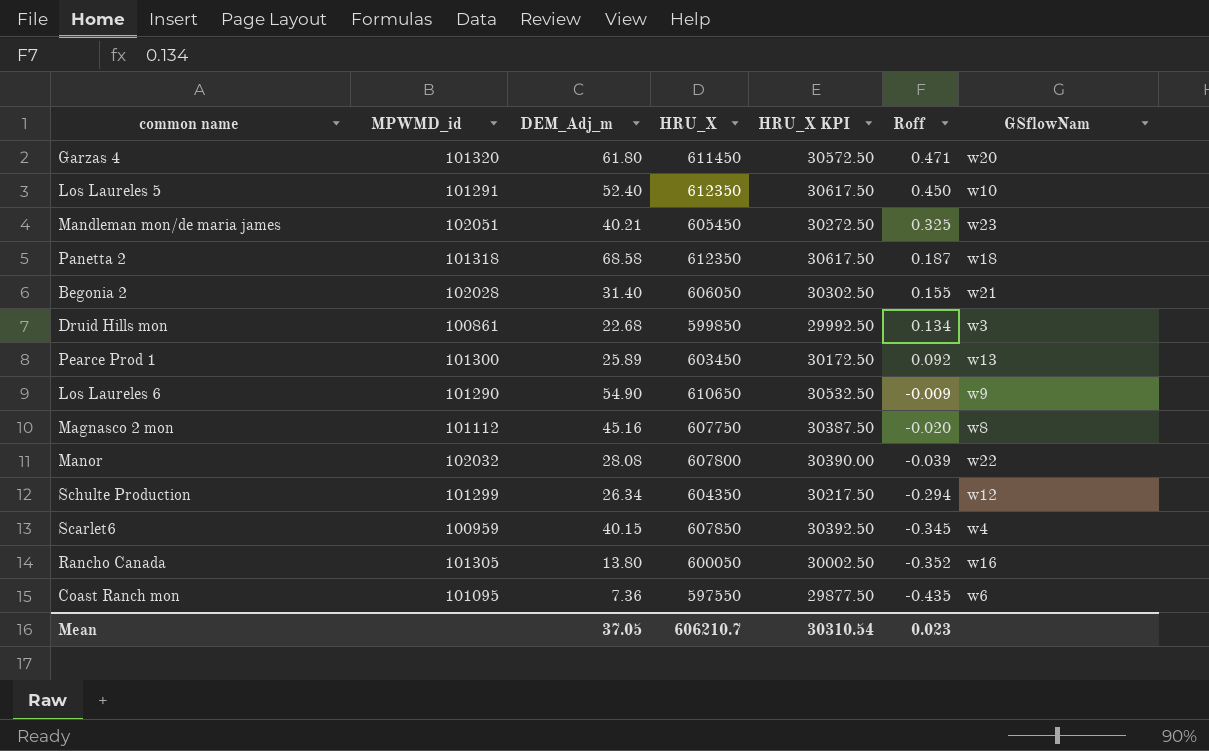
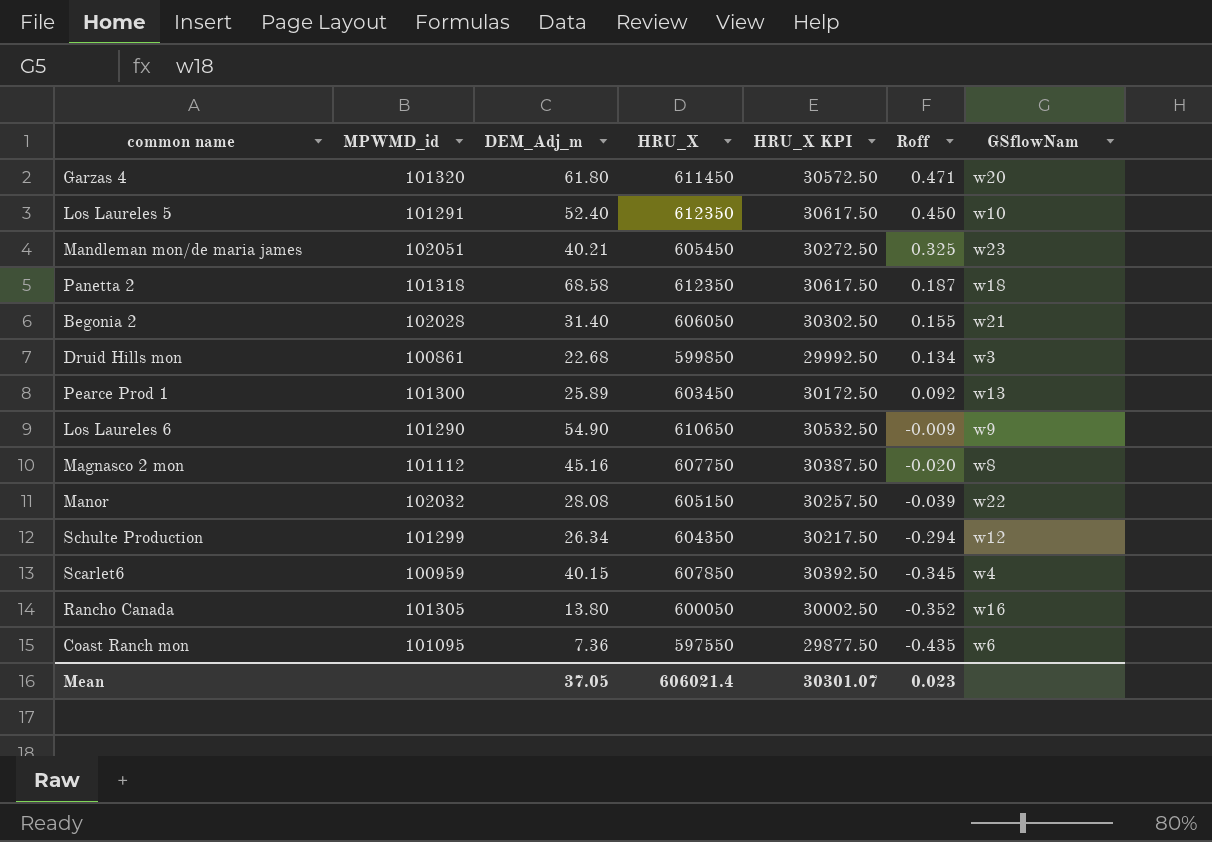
Manor | HRU_X: 607800 -> 605150
Manor | HRU_X KPI: 30390.00 -> 30257.50
Mean | HRU_X: 606210.7 -> 606021.4
Mean | HRU_X KPI: 30310.54 -> 30301.07

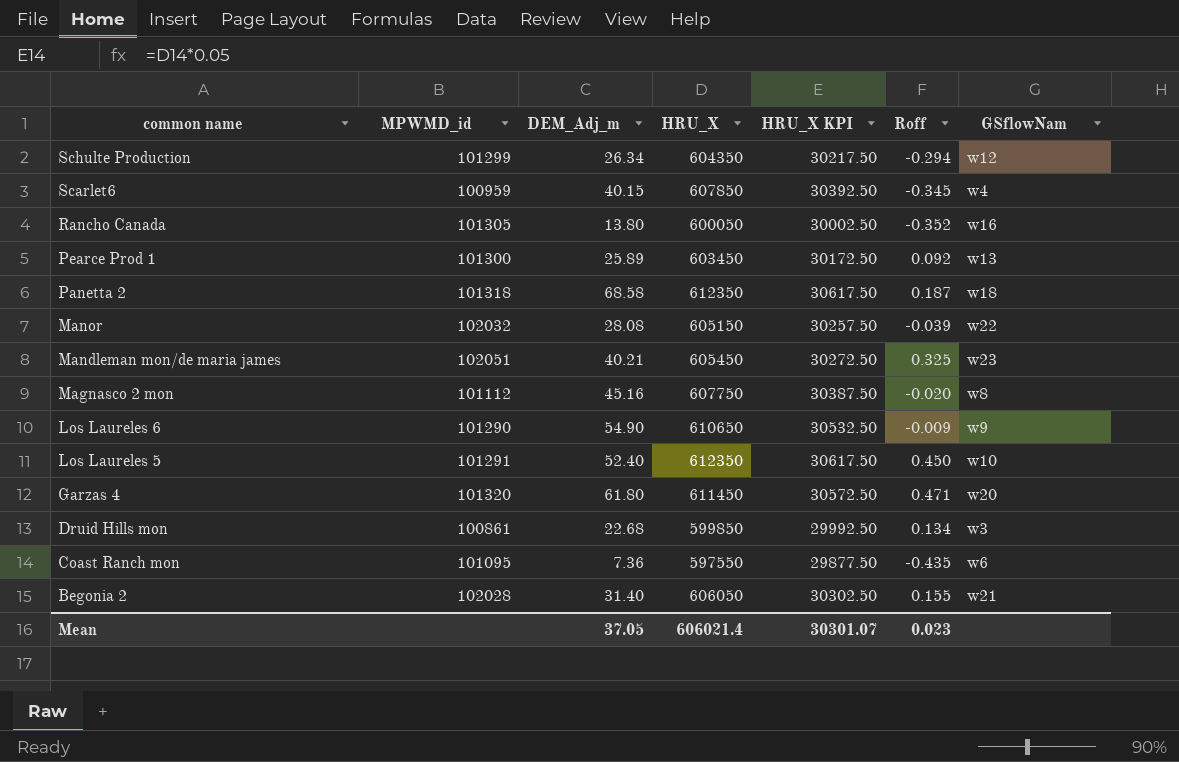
row order: Roff descending -> common name descending

